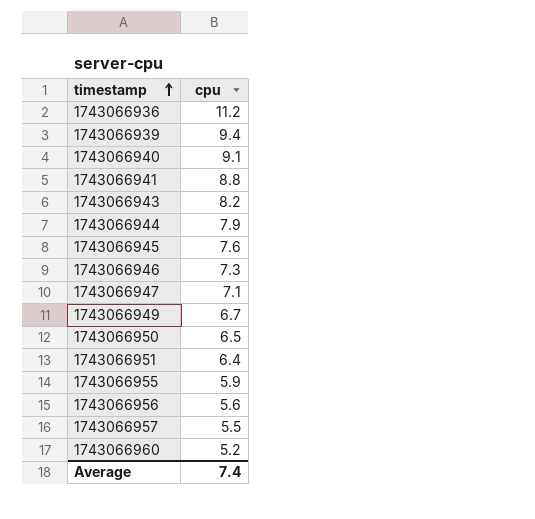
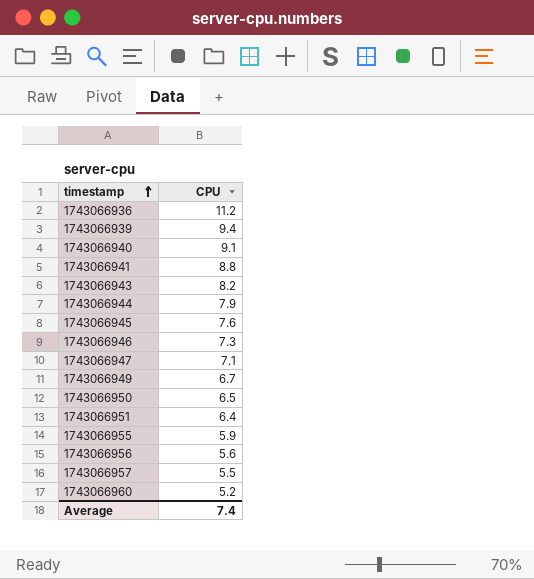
column name: cpu -> CPU

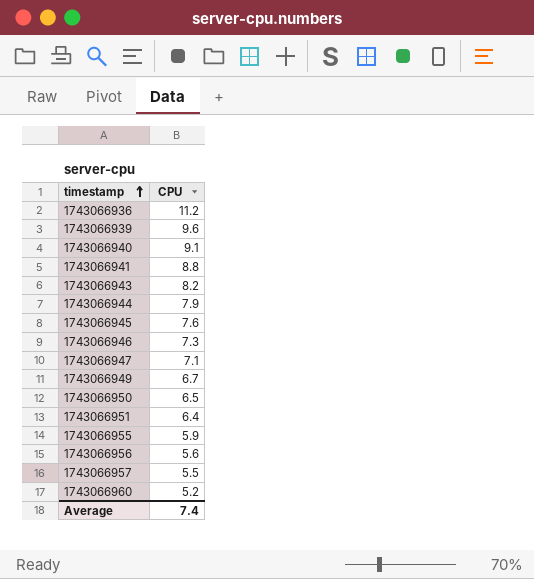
1743066939 | CPU: 9.4 -> 9.6

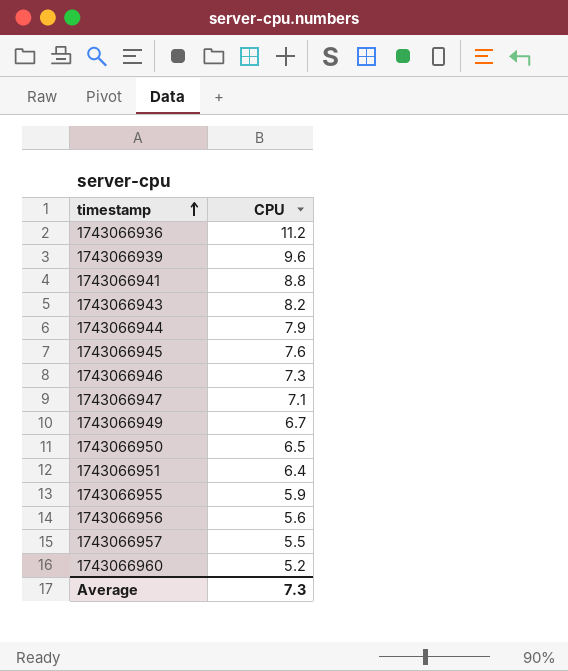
row 1743066940: 9.1 -> none
Average | CPU: 7.4 -> 7.3

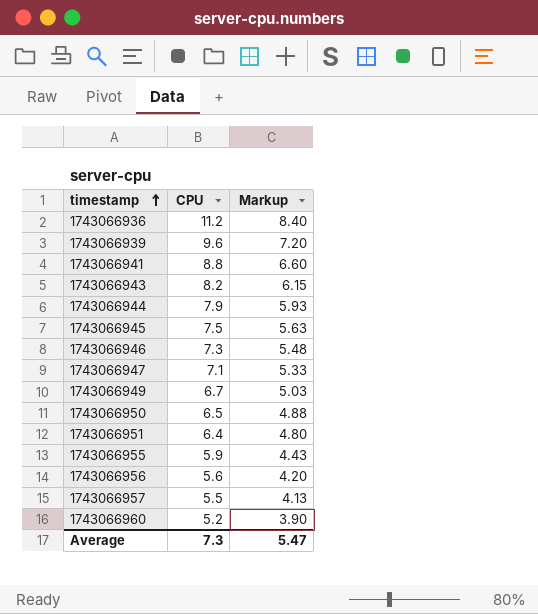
column Markup | formula: none -> [CPU] * 0.75
1743066945 | CPU: 7.6 -> 7.5

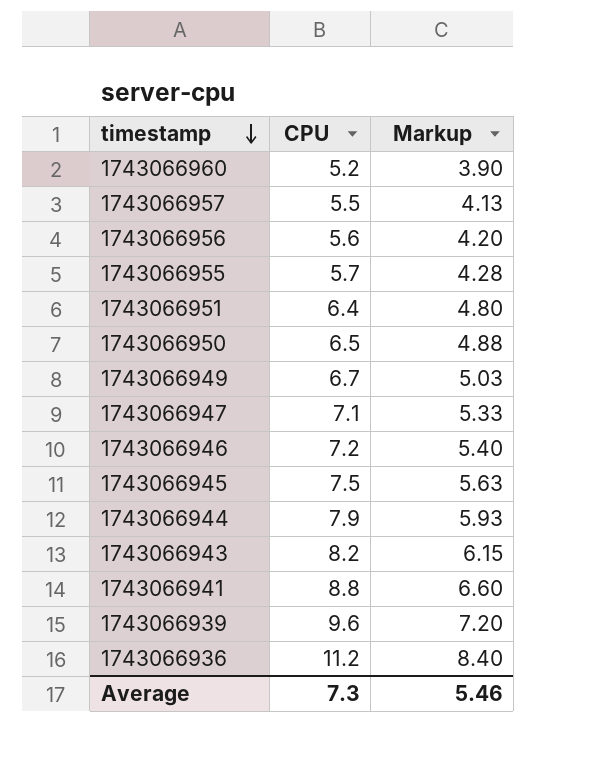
row order: timestamp ascending -> timestamp descending
1743066955 | CPU: 5.9 -> 5.7
1743066955 | Markup: 4.43 -> 4.28
1743066946 | CPU: 7.3 -> 7.2
1743066946 | Markup: 5.48 -> 5.40
Average | Markup: 5.47 -> 5.46

